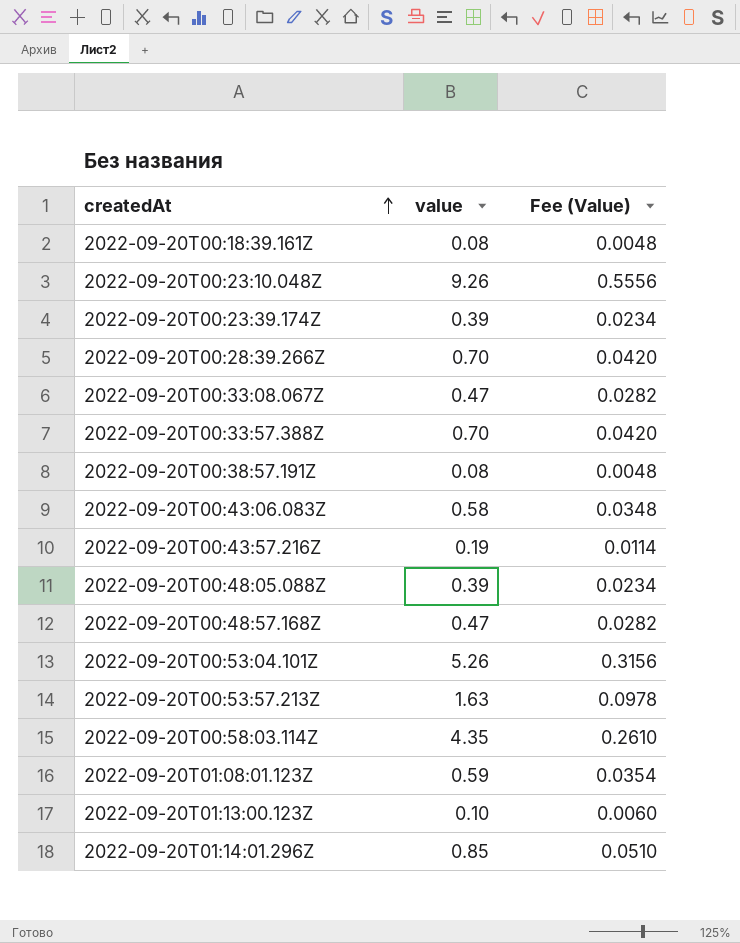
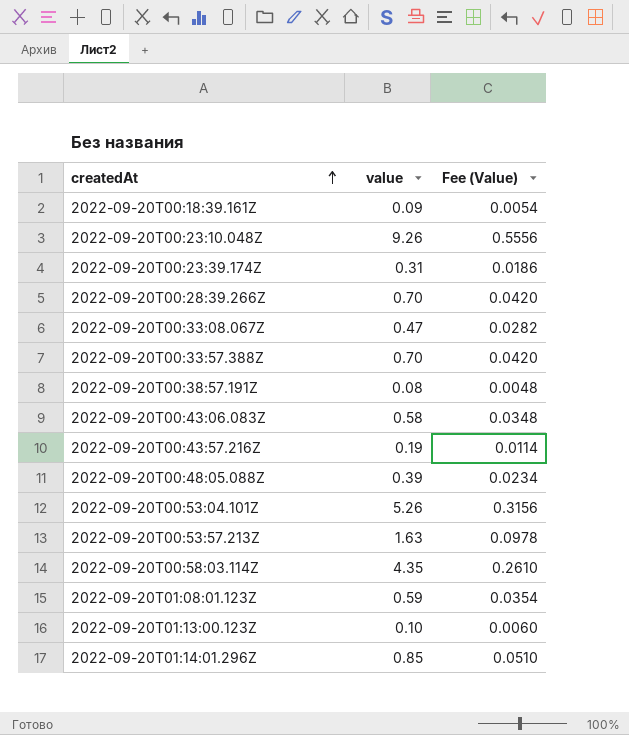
row 2022-09-20T00:48:57.168Z: 0.47 | 0.0282 -> none
2022-09-20T00:18:39.161Z | value: 0.08 -> 0.09
2022-09-20T00:18:39.161Z | Fee (Value): 0.0048 -> 0.0054
2022-09-20T00:23:39.174Z | value: 0.39 -> 0.31
2022-09-20T00:23:39.174Z | Fee (Value): 0.0234 -> 0.0186

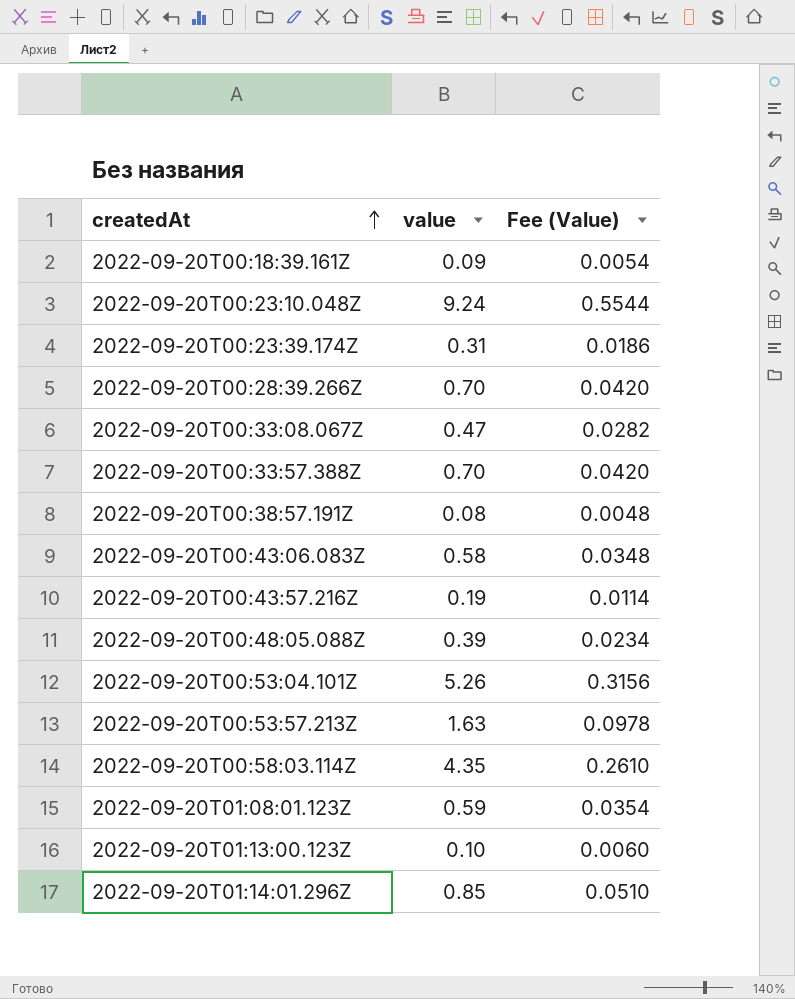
2022-09-20T00:23:10.048Z | value: 9.26 -> 9.24
2022-09-20T00:23:10.048Z | Fee (Value): 0.5556 -> 0.5544

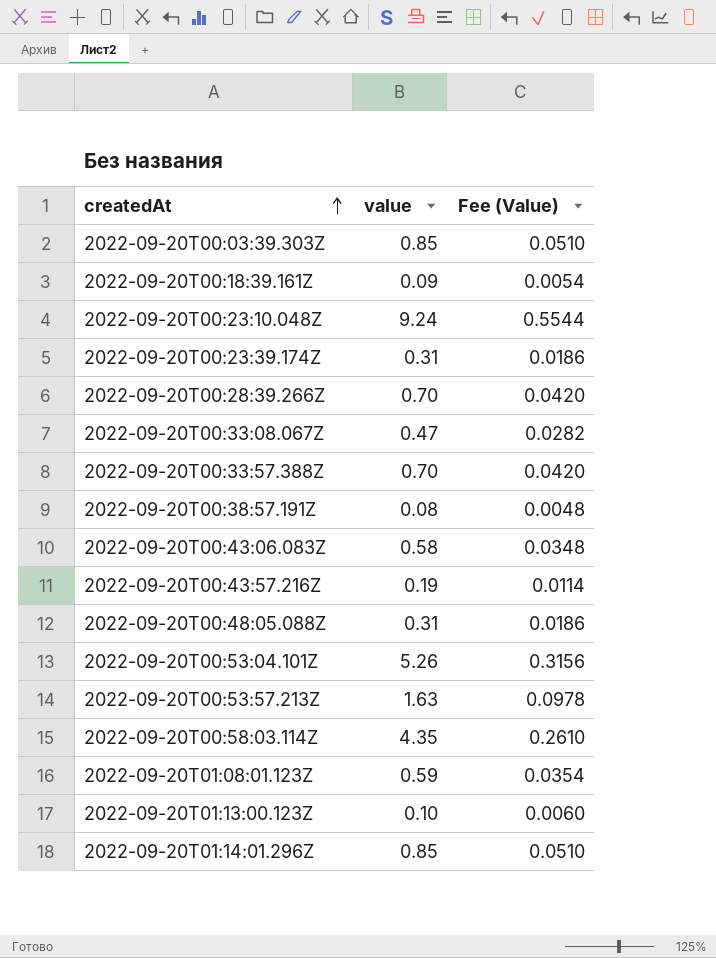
row 2022-09-20T00:03:39.303Z: none -> 0.85 | 0.0510
2022-09-20T00:48:05.088Z | value: 0.39 -> 0.31
2022-09-20T00:48:05.088Z | Fee (Value): 0.0234 -> 0.0186

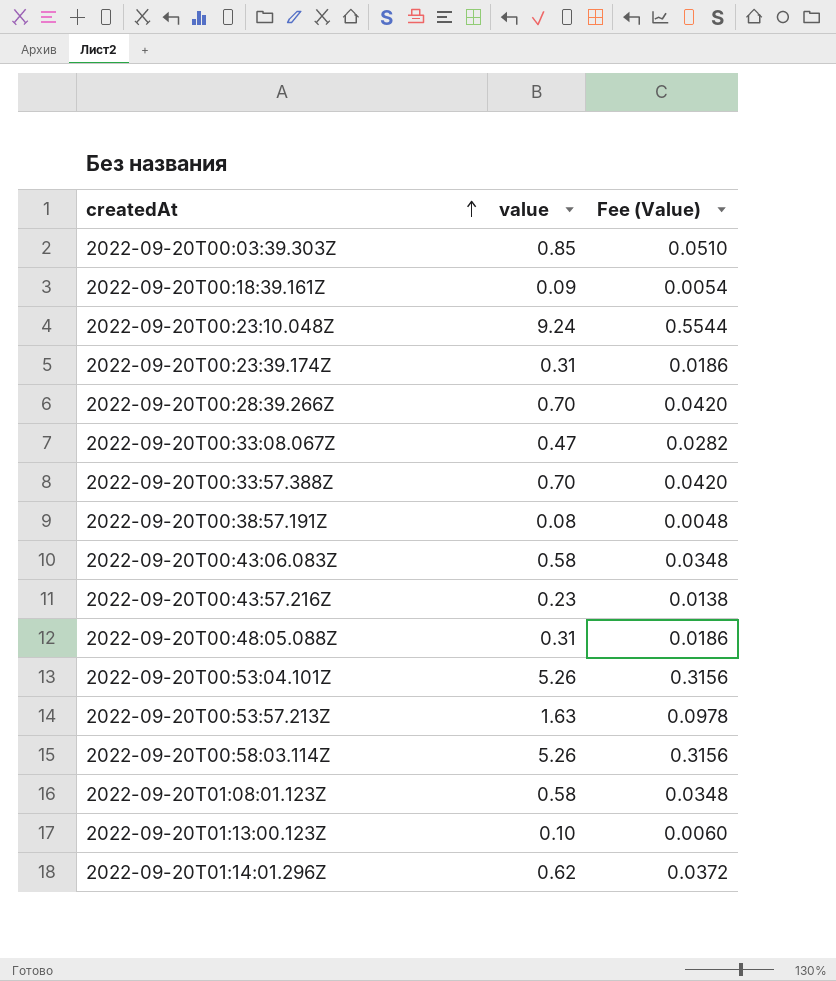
2022-09-20T00:43:57.216Z | value: 0.19 -> 0.23
2022-09-20T00:43:57.216Z | Fee (Value): 0.0114 -> 0.0138
2022-09-20T00:58:03.114Z | value: 4.35 -> 5.26
2022-09-20T00:58:03.114Z | Fee (Value): 0.2610 -> 0.3156
2022-09-20T01:08:01.123Z | value: 0.59 -> 0.58
2022-09-20T01:08:01.123Z | Fee (Value): 0.0354 -> 0.0348
2022-09-20T01:14:01.296Z | value: 0.85 -> 0.62
2022-09-20T01:14:01.296Z | Fee (Value): 0.0510 -> 0.0372

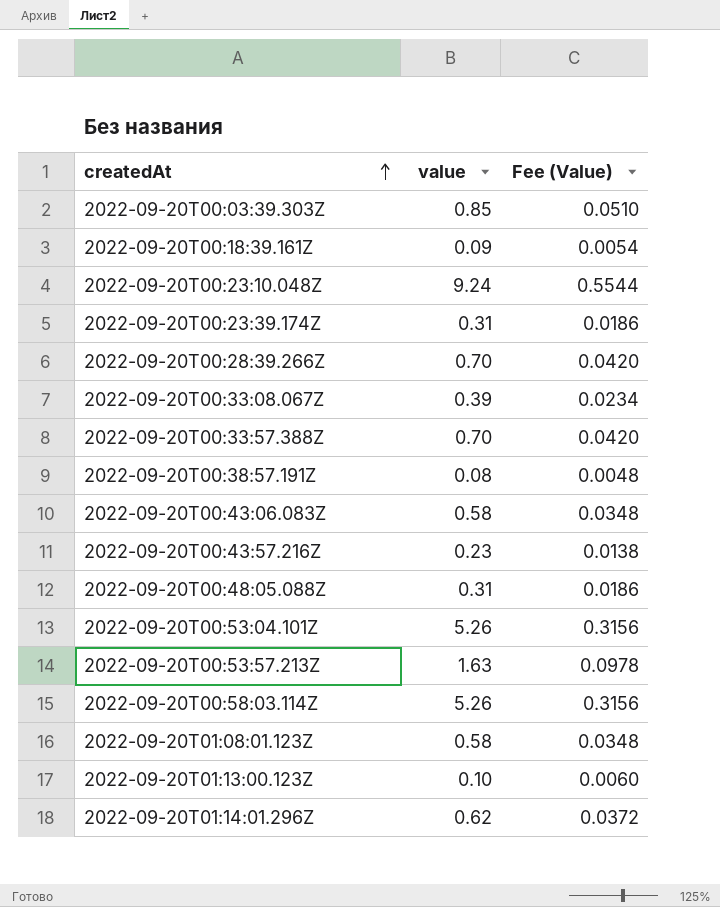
2022-09-20T00:33:08.067Z | value: 0.47 -> 0.39
2022-09-20T00:33:08.067Z | Fee (Value): 0.0282 -> 0.0234

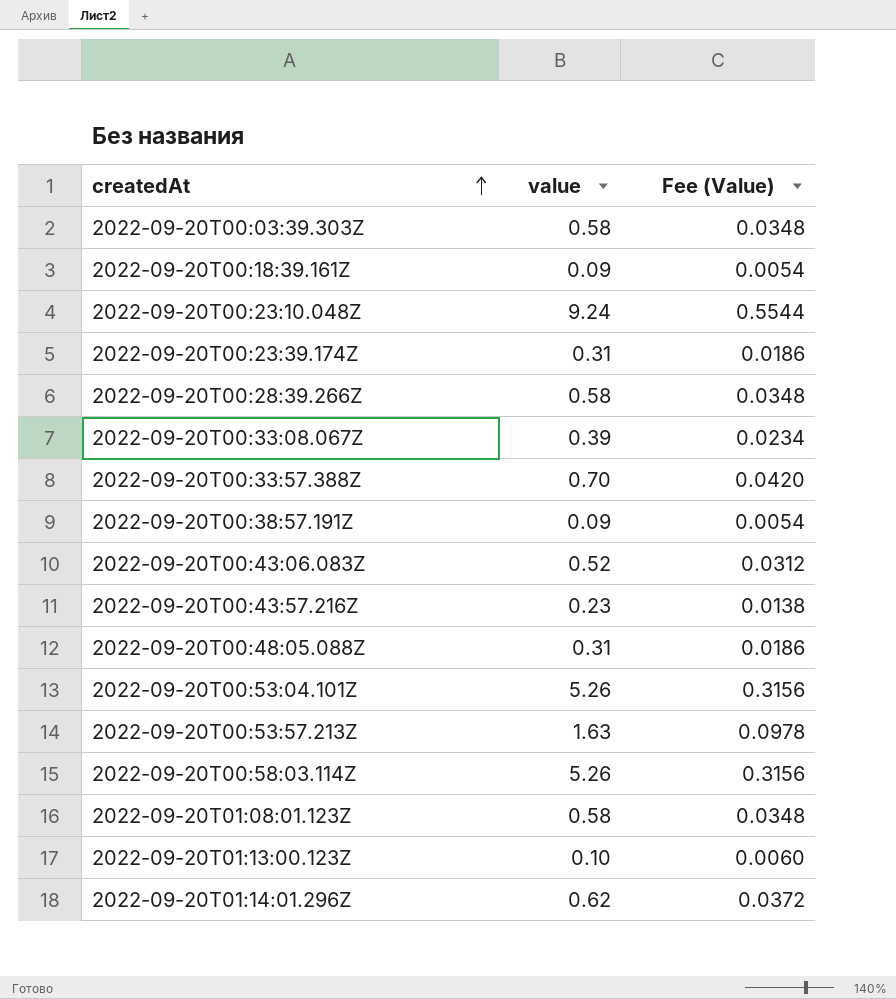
2022-09-20T00:03:39.303Z | value: 0.85 -> 0.58
2022-09-20T00:03:39.303Z | Fee (Value): 0.0510 -> 0.0348
2022-09-20T00:28:39.266Z | value: 0.70 -> 0.58
2022-09-20T00:28:39.266Z | Fee (Value): 0.0420 -> 0.0348
2022-09-20T00:38:57.191Z | value: 0.08 -> 0.09
2022-09-20T00:38:57.191Z | Fee (Value): 0.0048 -> 0.0054
2022-09-20T00:43:06.083Z | value: 0.58 -> 0.52
2022-09-20T00:43:06.083Z | Fee (Value): 0.0348 -> 0.0312

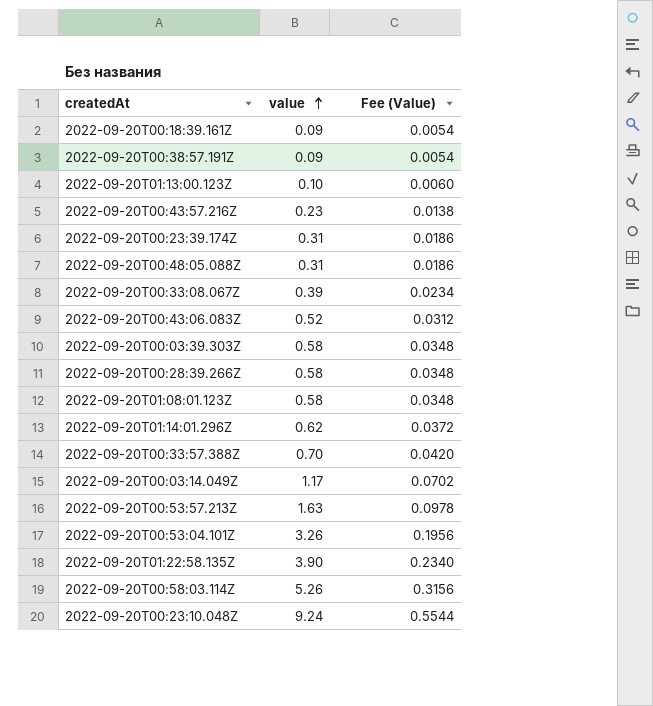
row order: createdAt ascending -> value ascending
row 2022-09-20T00:03:14.049Z: none -> 1.17 | 0.0702
2022-09-20T00:53:04.101Z | value: 5.26 -> 3.26
2022-09-20T00:53:04.101Z | Fee (Value): 0.3156 -> 0.1956
row 2022-09-20T01:22:58.135Z: none -> 3.90 | 0.2340

